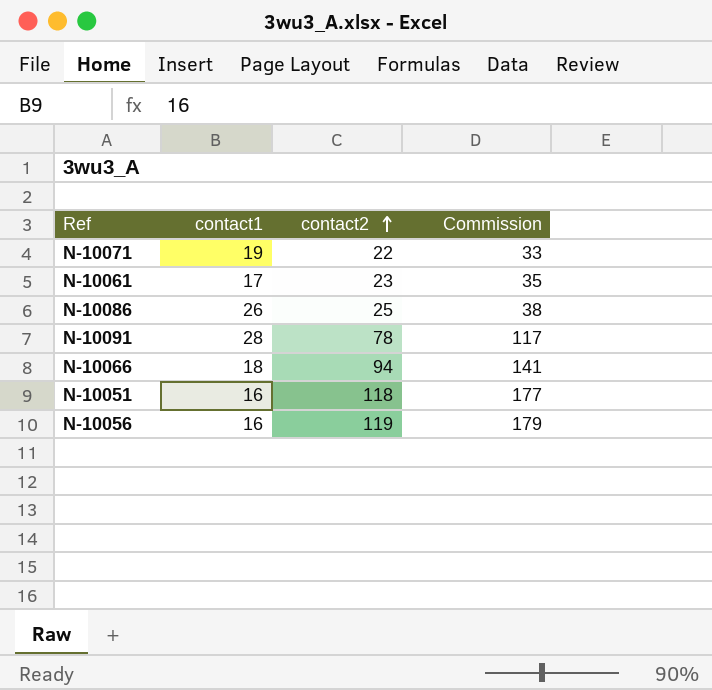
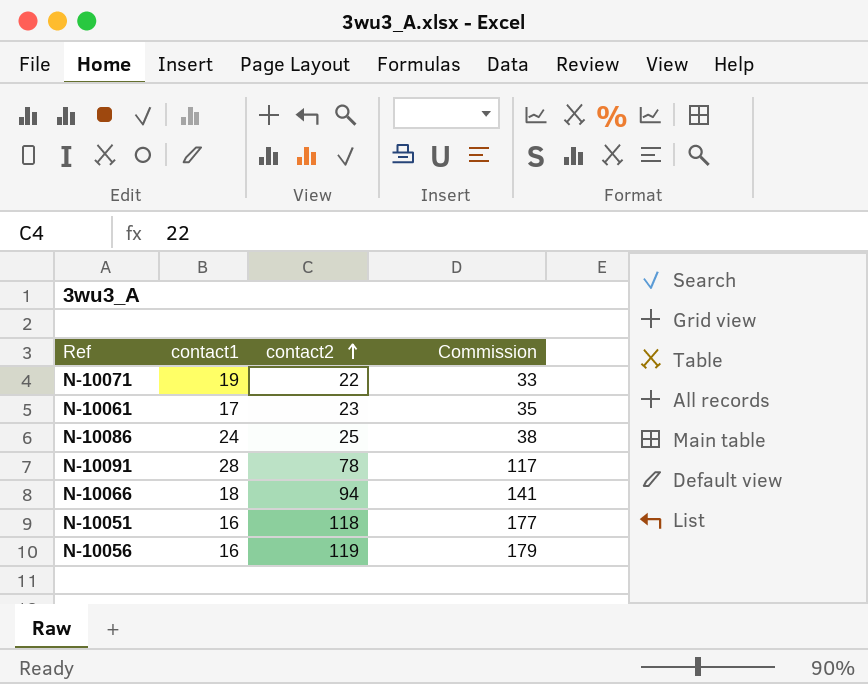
N-10086 | contact1: 26 -> 24

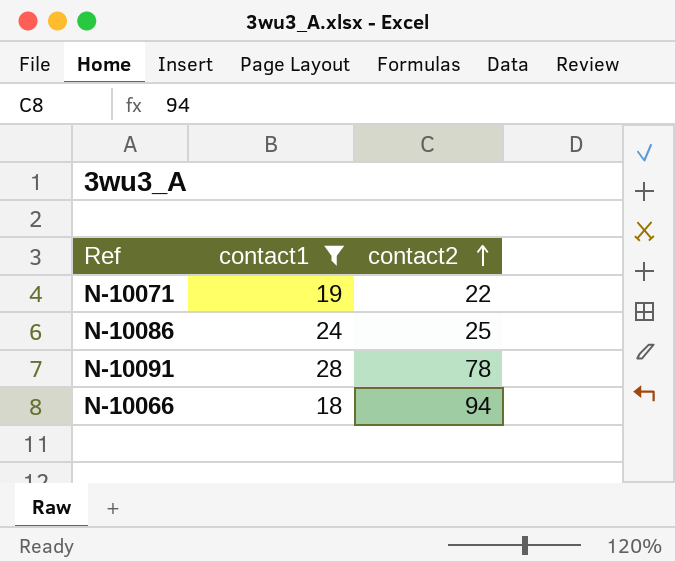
filter: none -> contact1 >= 18
column Commission | formula: [contact2] * 1.5 -> none

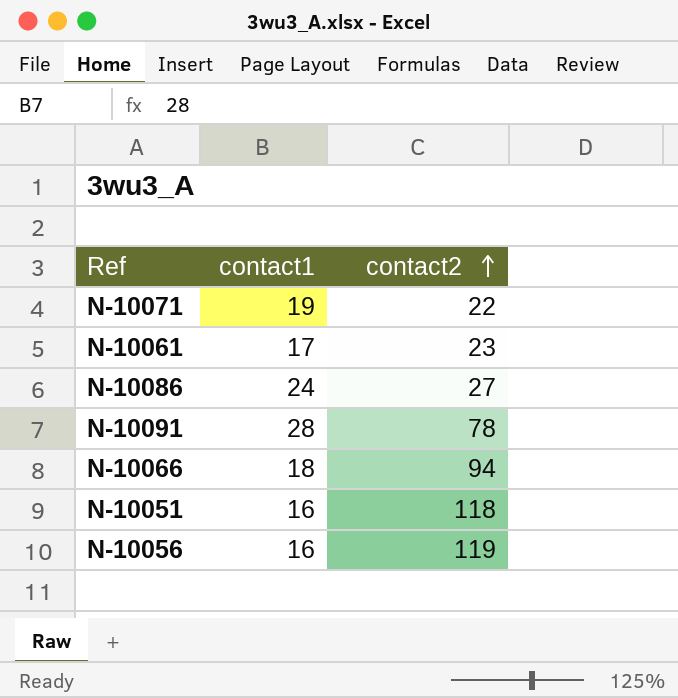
filter: contact1 >= 18 -> none
N-10086 | contact2: 25 -> 27

